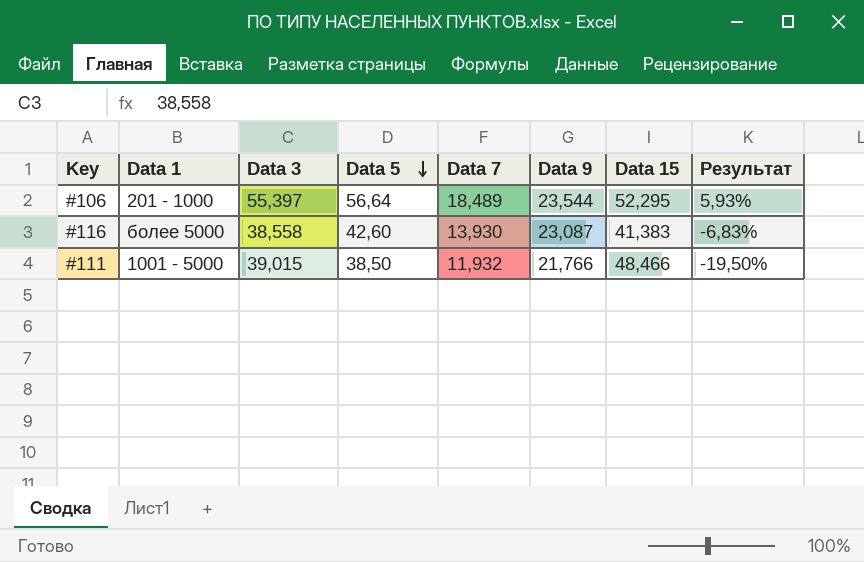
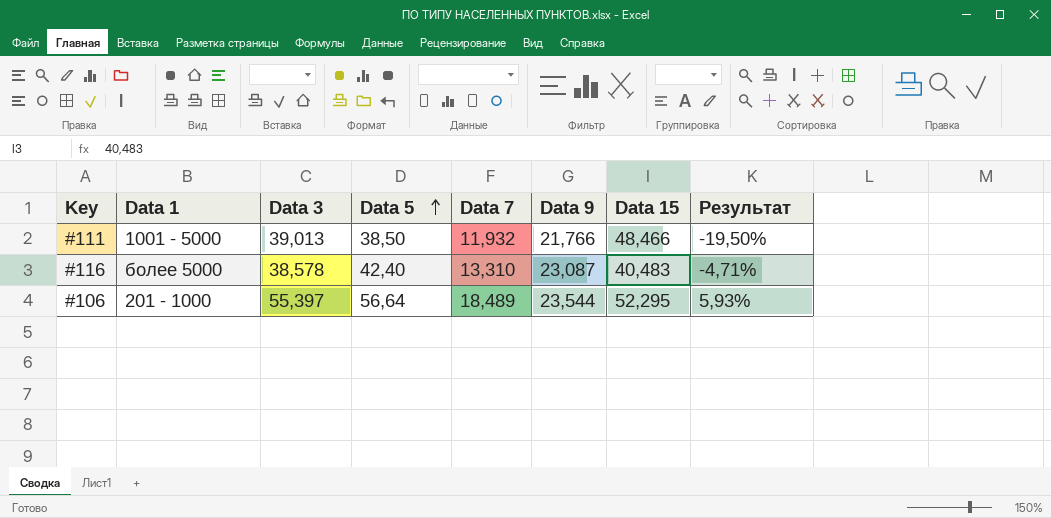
row order: Data 5 descending -> Data 5 ascending
#111 | Data 3: 39,015 -> 39,013
#116 | Data 3: 38,558 -> 38,578
#116 | Data 5: 42,60 -> 42,40
#116 | Data 7: 13,930 -> 13,310
#116 | Data 15: 41,383 -> 40,483
#116 | Результат: -6,83% -> -4,71%

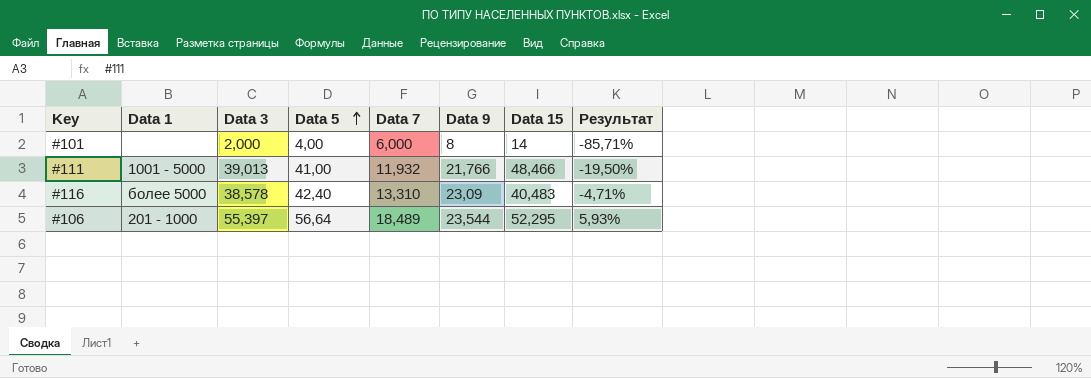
row #101: none -> none | 2,000 | 4,00 | 6,000 | 8 | 14 | -85,71%
#111 | Data 5: 38,50 -> 41,00
#116 | Data 9: 23,087 -> 23,09

